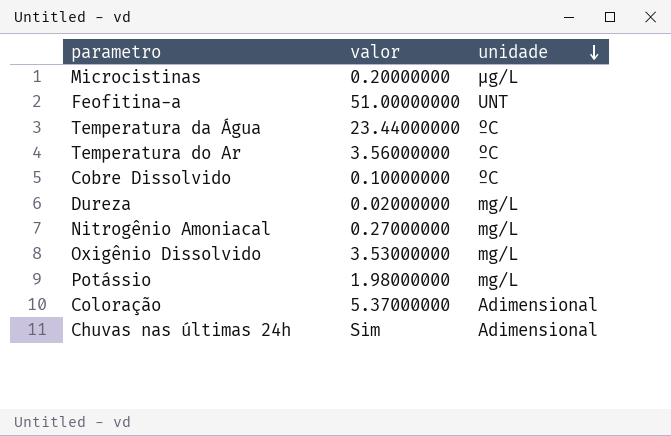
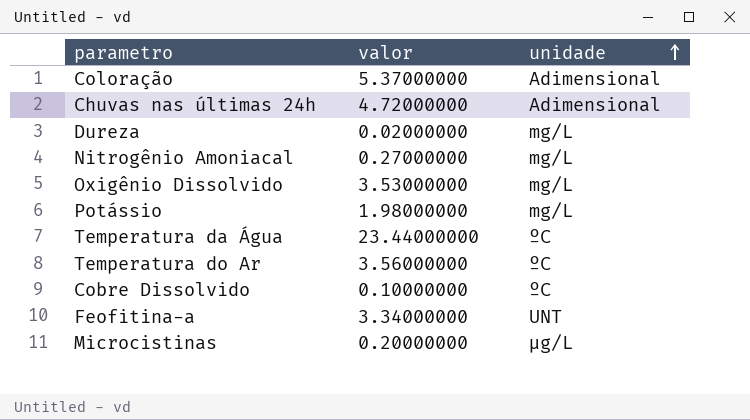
row order: unidade descending -> unidade ascending
Chuvas nas últimas 24h | valor: Sim -> 4.72000000
Feofitina-a | valor: 51.00000000 -> 3.34000000

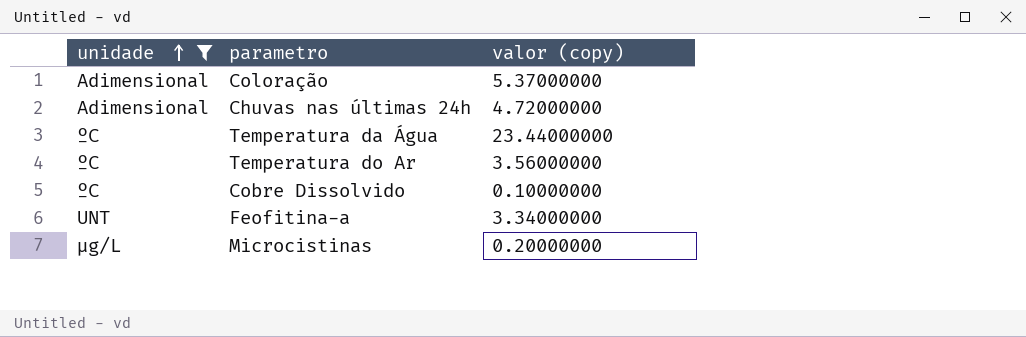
filter: none -> unidade != mg/L
column unidade | position: 3 -> 1
column name: valor -> valor (copy)

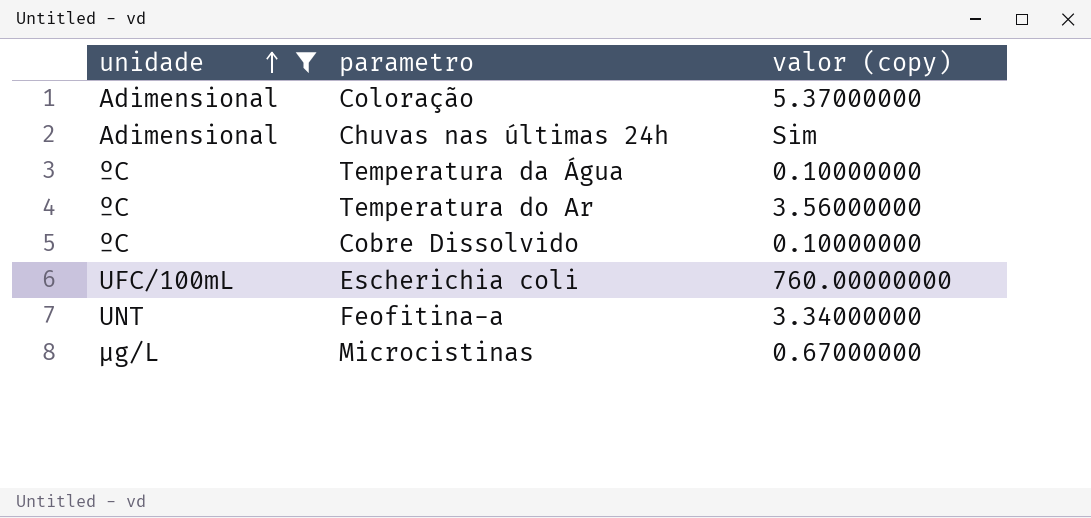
Chuvas nas últimas 24h | valor (copy): 4.72000000 -> Sim
Temperatura da Água | valor (copy): 23.44000000 -> 0.10000000
row Escherichia coli: none -> UFC/100mL | 760.00000000
Microcistinas | valor (copy): 0.20000000 -> 0.67000000

